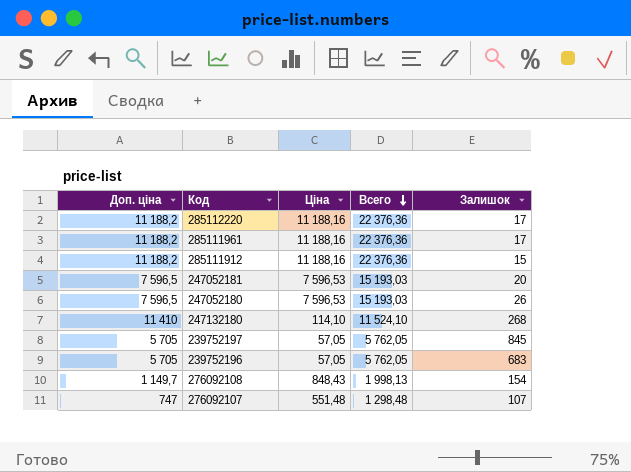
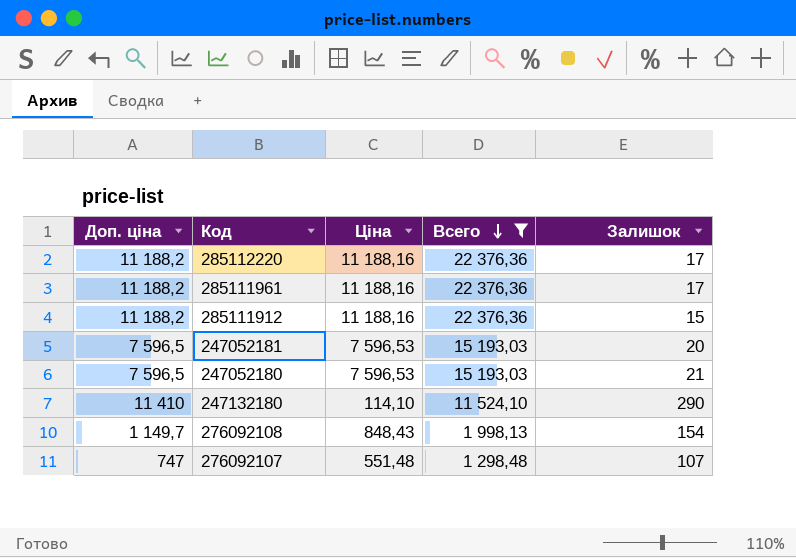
filter: none -> Всего != 5 762,05
247052180 | Залишок: 26 -> 21
247132180 | Залишок: 268 -> 290

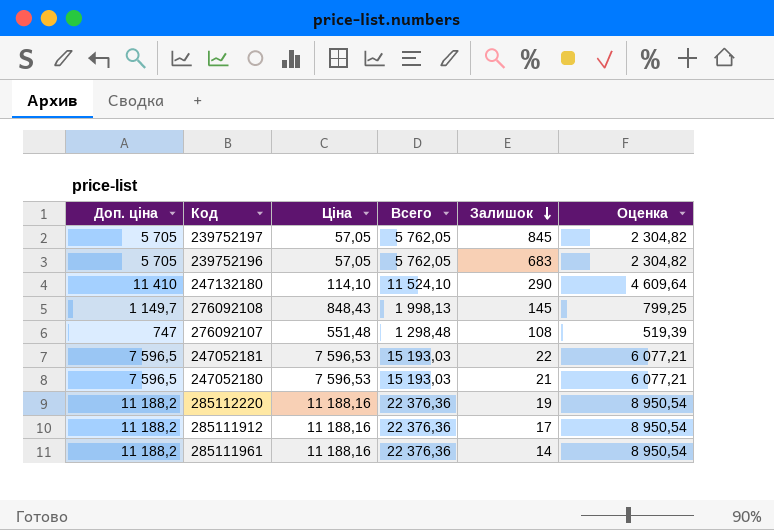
filter: Всего != 5 762,05 -> none
row order: Всего descending -> Залишок descending
column Оценка | formula: none -> [Всего] * 0,4
276092108 | Залишок: 154 -> 145
276092107 | Залишок: 107 -> 108
247052181 | Залишок: 20 -> 22
285112220 | Залишок: 17 -> 19
285111912 | Залишок: 15 -> 17
285111961 | Залишок: 17 -> 14

